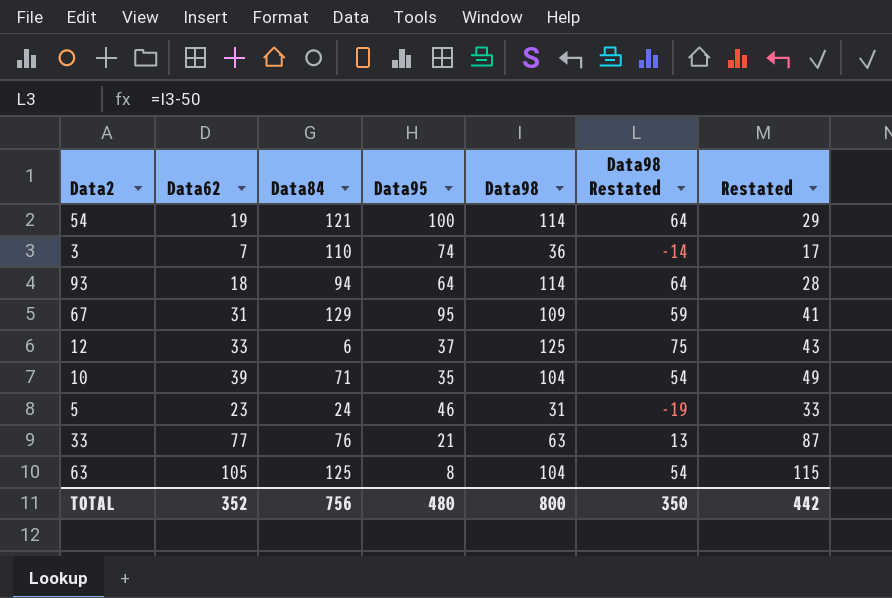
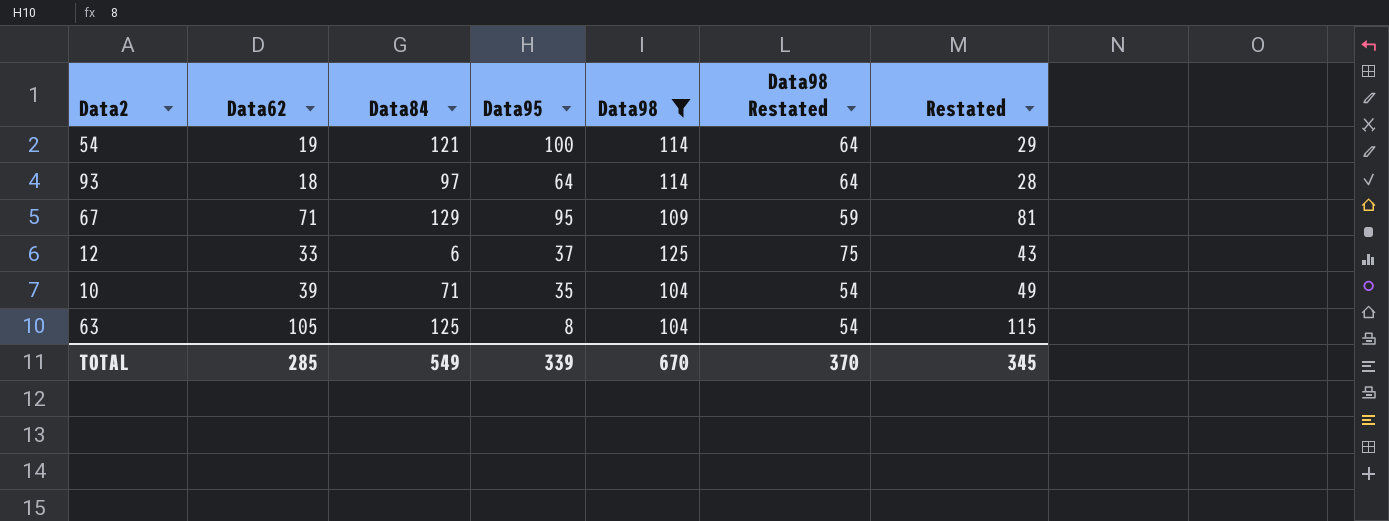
filter: none -> Data98 >= 104
93 | Data84: 94 -> 97
67 | Data62: 31 -> 71
67 | Restated: 41 -> 81
TOTAL | Data62: 352 -> 285
TOTAL | Data84: 756 -> 549
TOTAL | Data95: 480 -> 339
TOTAL | Data98: 800 -> 670
TOTAL | Data98 Restated: 350 -> 370
TOTAL | Restated: 442 -> 345

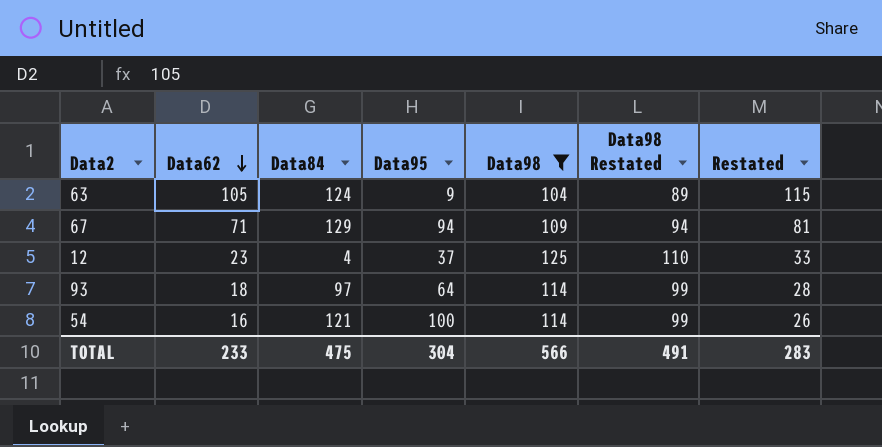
row order: none -> Data62 descending
column Data98 Restated | formula: [Data98] - 50 -> [Data98] - 15
row 10: 39 | 71 | 35 | 104 | 54 | 49 -> none
63 | Data84: 125 -> 124
63 | Data95: 8 -> 9
67 | Data95: 95 -> 94
12 | Data62: 33 -> 23
12 | Data84: 6 -> 4
12 | Restated: 43 -> 33
54 | Data62: 19 -> 16
54 | Restated: 29 -> 26
TOTAL | Data62: 285 -> 233
TOTAL | Data84: 549 -> 475
TOTAL | Data95: 339 -> 304
TOTAL | Data98: 670 -> 566
TOTAL | Data98 Restated: 370 -> 491
TOTAL | Restated: 345 -> 283

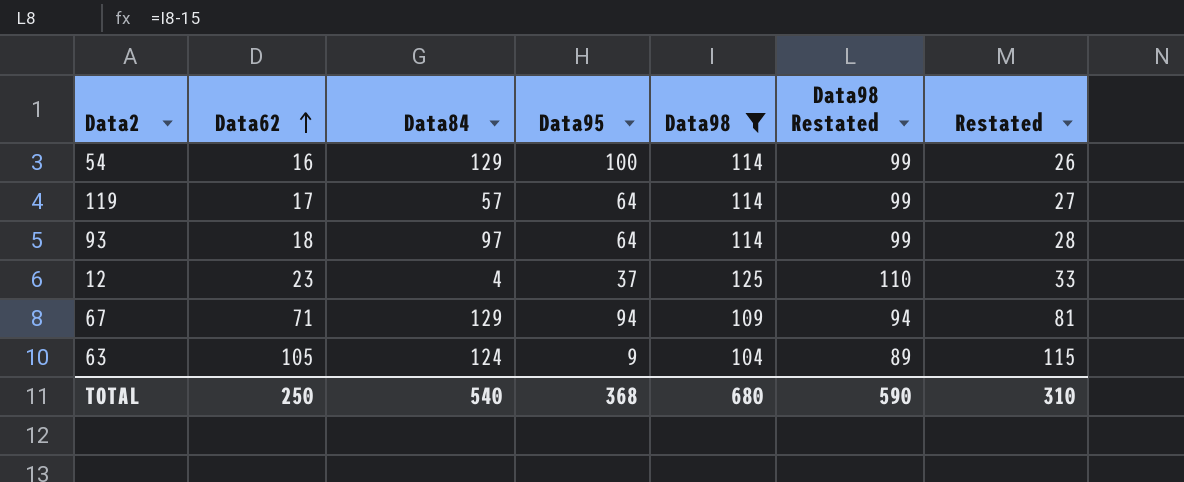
row order: Data62 descending -> Data62 ascending
54 | Data84: 121 -> 129
row 119: none -> 17 | 57 | 64 | 114 | 99 | 27
TOTAL | Data62: 233 -> 250
TOTAL | Data84: 475 -> 540
TOTAL | Data95: 304 -> 368
TOTAL | Data98: 566 -> 680
TOTAL | Data98 Restated: 491 -> 590
TOTAL | Restated: 283 -> 310

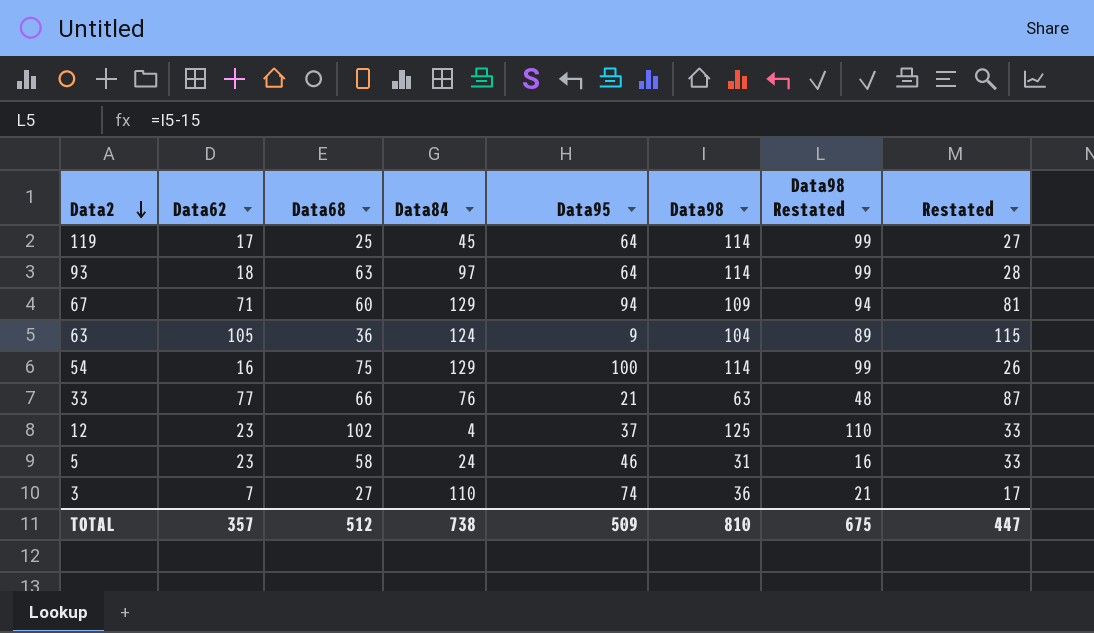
filter: Data98 >= 104 -> none
row order: Data62 ascending -> Data2 descending
column Data68 | position: none -> 3
119 | Data84: 57 -> 45
TOTAL | Data62: 250 -> 357
TOTAL | Data84: 540 -> 738
TOTAL | Data95: 368 -> 509
TOTAL | Data98: 680 -> 810
TOTAL | Data98 Restated: 590 -> 675
TOTAL | Restated: 310 -> 447

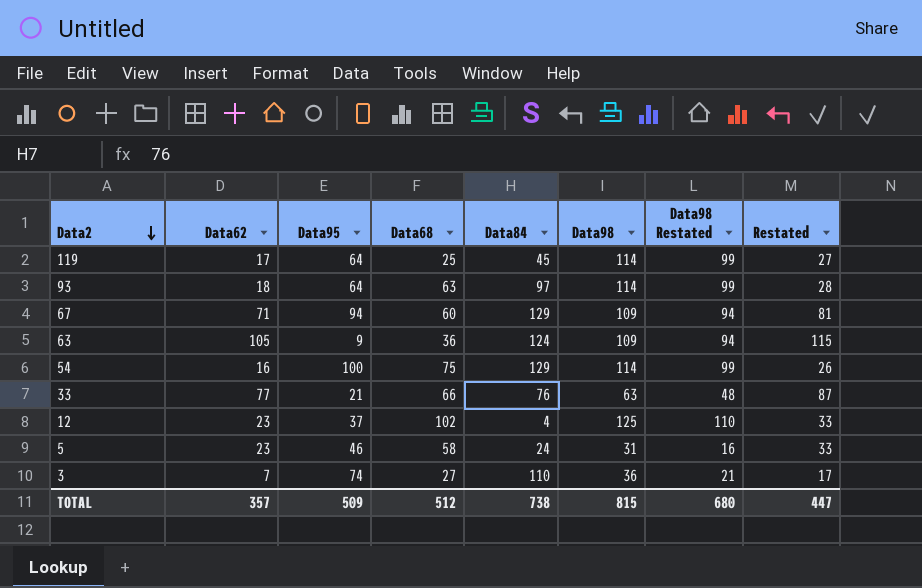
column Data95 | position: 5 -> 3
63 | Data98: 104 -> 109
63 | Data98 Restated: 89 -> 94
TOTAL | Data98: 810 -> 815
TOTAL | Data98 Restated: 675 -> 680

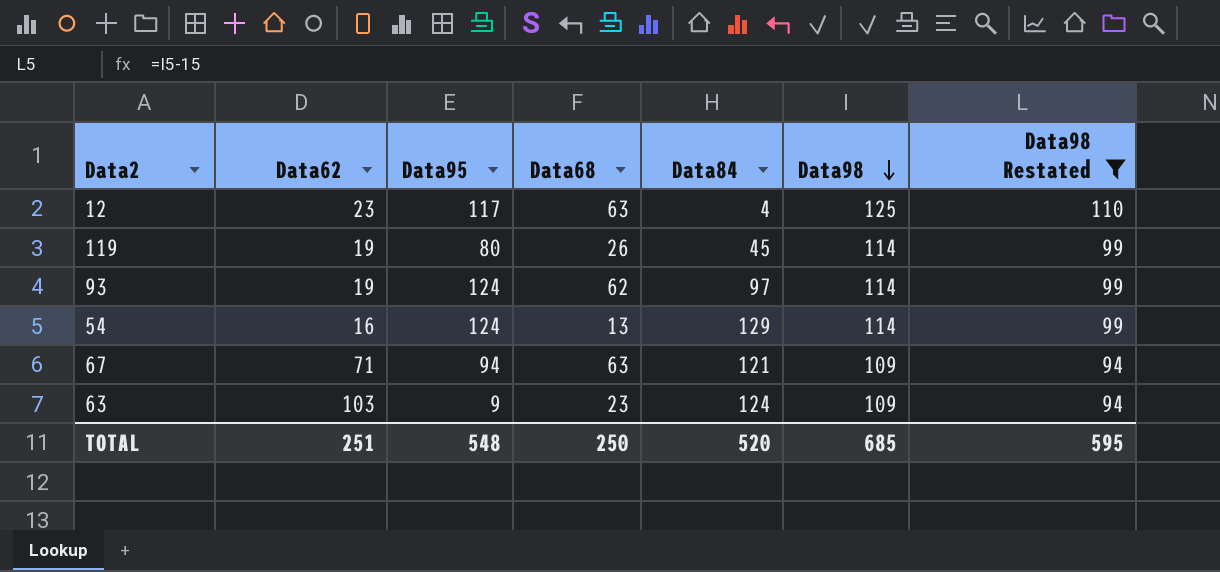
filter: none -> Data98 Restated >= 94
row order: Data2 descending -> Data98 descending
column Restated | formula: [Data62] + 10 -> none
12 | Data95: 37 -> 117
12 | Data68: 102 -> 63
119 | Data62: 17 -> 19
119 | Data95: 64 -> 80
119 | Data68: 25 -> 26
93 | Data62: 18 -> 19
93 | Data95: 64 -> 124
93 | Data68: 63 -> 62
54 | Data95: 100 -> 124
54 | Data68: 75 -> 13
67 | Data68: 60 -> 63
67 | Data84: 129 -> 121
63 | Data62: 105 -> 103
63 | Data68: 36 -> 23
TOTAL | Data62: 357 -> 251
TOTAL | Data95: 509 -> 548
TOTAL | Data68: 512 -> 250
TOTAL | Data84: 738 -> 520
TOTAL | Data98: 815 -> 685
TOTAL | Data98 Restated: 680 -> 595

